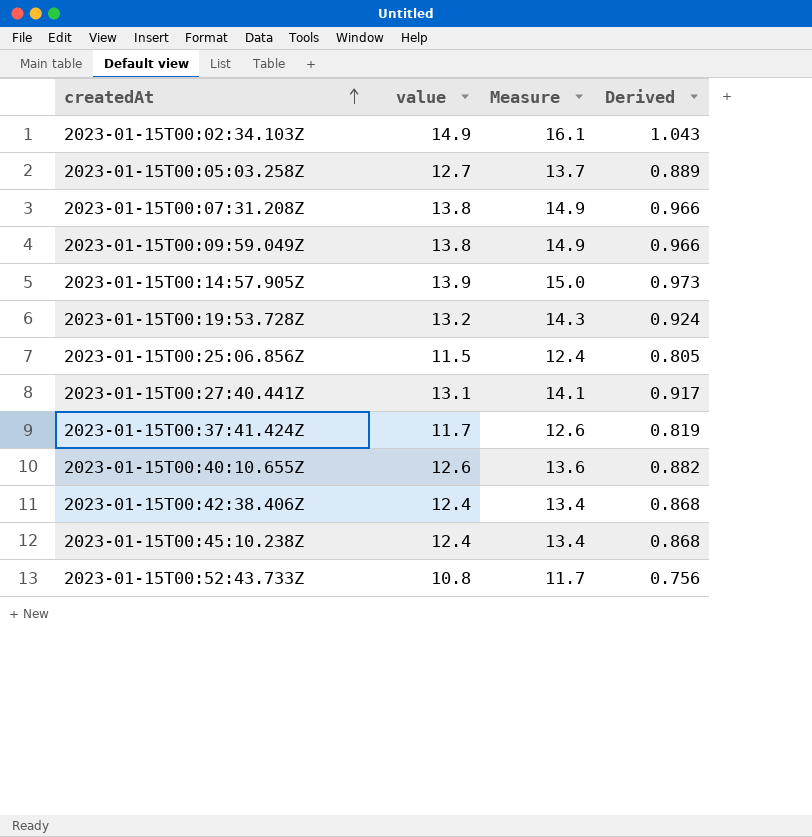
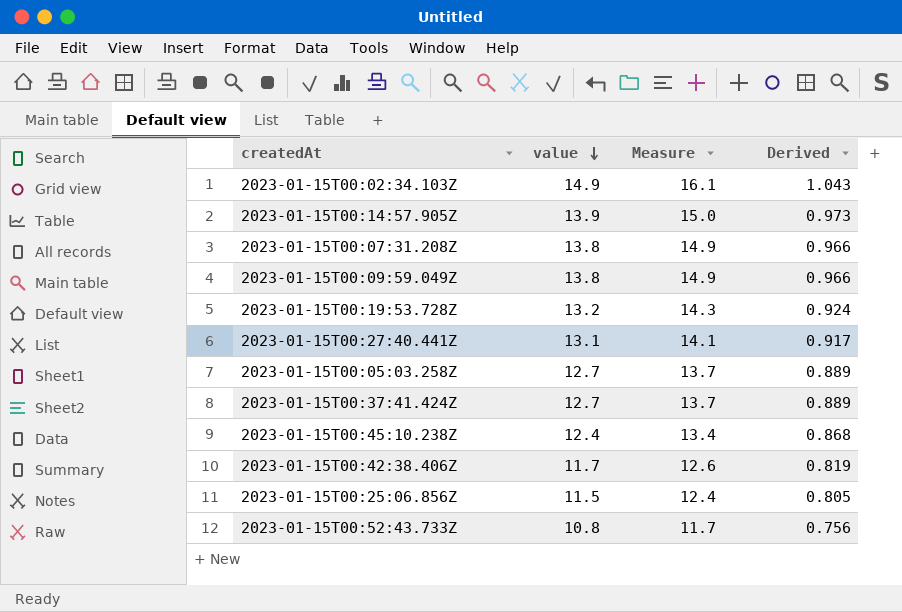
row order: createdAt ascending -> value descending
row 2023-01-15T00:40:10.655Z: 12.6 | 13.6 | 0.882 -> none
2023-01-15T00:37:41.424Z | value: 11.7 -> 12.7
2023-01-15T00:37:41.424Z | Measure: 12.6 -> 13.7
2023-01-15T00:37:41.424Z | Derived: 0.819 -> 0.889
2023-01-15T00:42:38.406Z | value: 12.4 -> 11.7
2023-01-15T00:42:38.406Z | Measure: 13.4 -> 12.6
2023-01-15T00:42:38.406Z | Derived: 0.868 -> 0.819

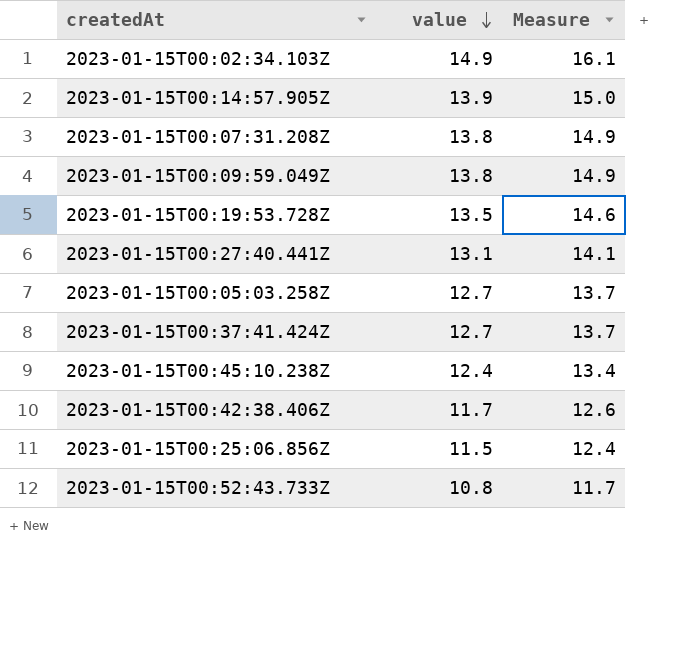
column Derived | formula: [value] * 0.07 -> none
2023-01-15T00:19:53.728Z | value: 13.2 -> 13.5
2023-01-15T00:19:53.728Z | Measure: 14.3 -> 14.6

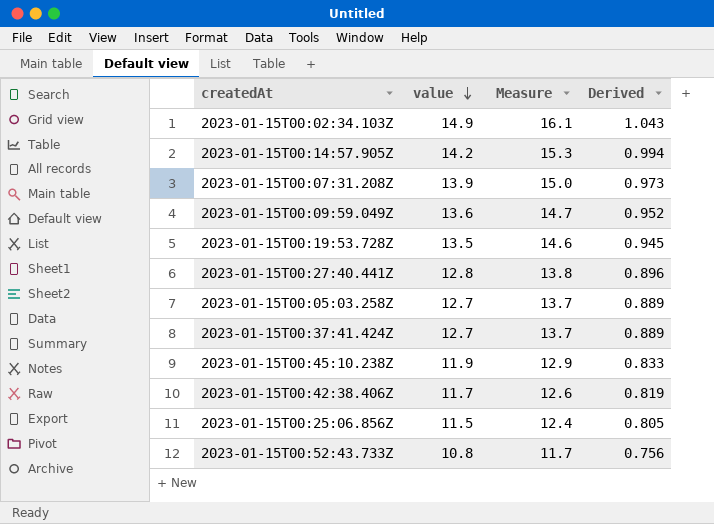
column Derived | formula: none -> [value] * 0.07
2023-01-15T00:14:57.905Z | value: 13.9 -> 14.2
2023-01-15T00:14:57.905Z | Measure: 15.0 -> 15.3
2023-01-15T00:07:31.208Z | value: 13.8 -> 13.9
2023-01-15T00:07:31.208Z | Measure: 14.9 -> 15.0
2023-01-15T00:09:59.049Z | value: 13.8 -> 13.6
2023-01-15T00:09:59.049Z | Measure: 14.9 -> 14.7
2023-01-15T00:27:40.441Z | value: 13.1 -> 12.8
2023-01-15T00:27:40.441Z | Measure: 14.1 -> 13.8
2023-01-15T00:45:10.238Z | value: 12.4 -> 11.9
2023-01-15T00:45:10.238Z | Measure: 13.4 -> 12.9

